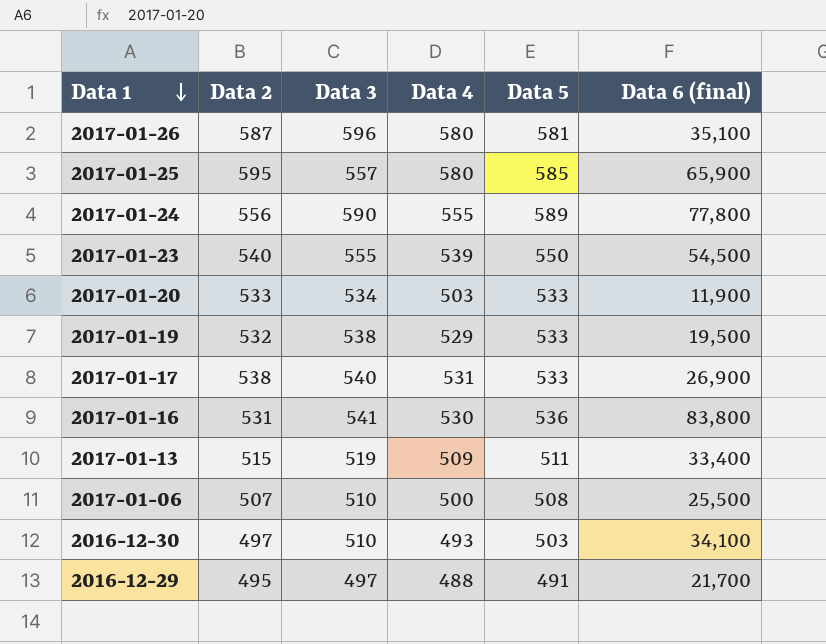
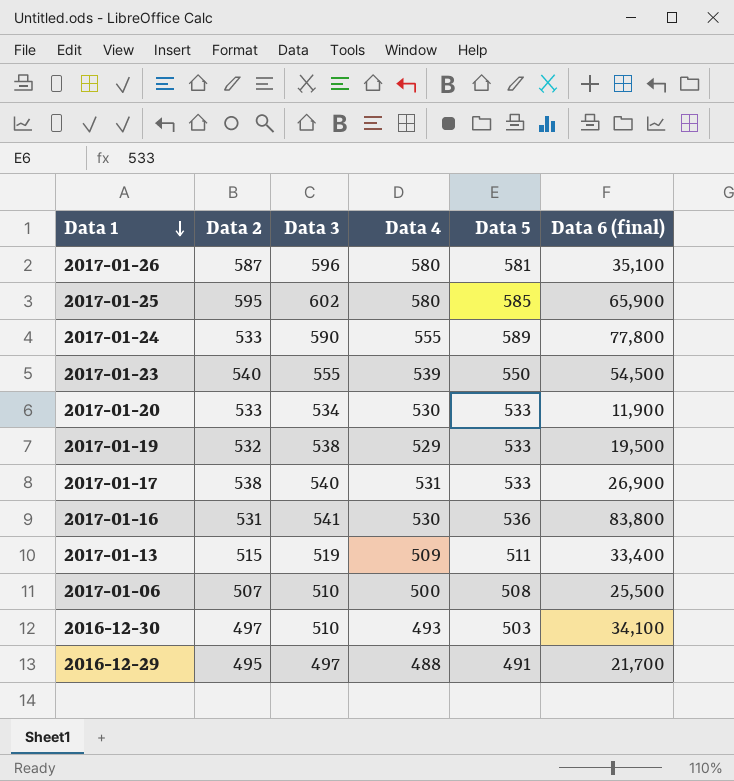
2017-01-25 | Data 3: 557 -> 602
2017-01-24 | Data 2: 556 -> 533
2017-01-20 | Data 4: 503 -> 530

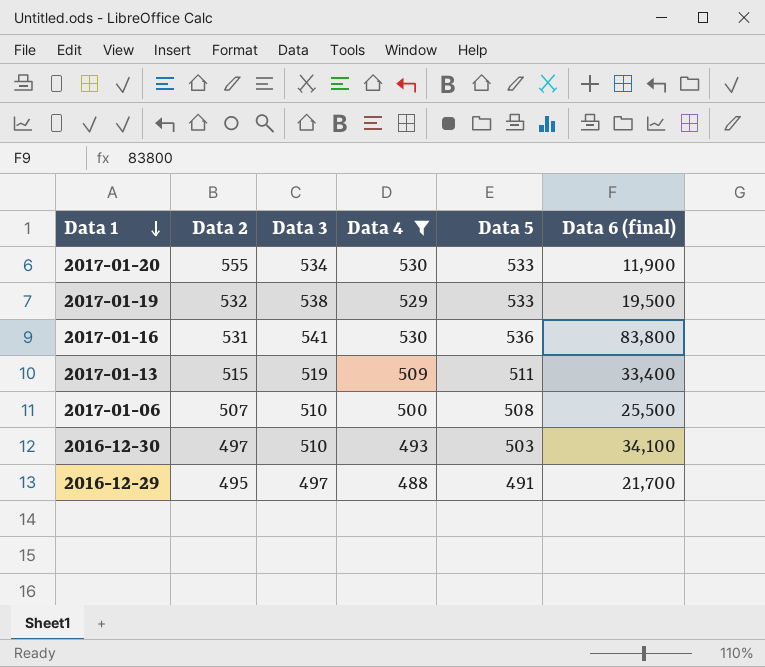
filter: none -> Data 4 <= 530
2017-01-20 | Data 2: 533 -> 555

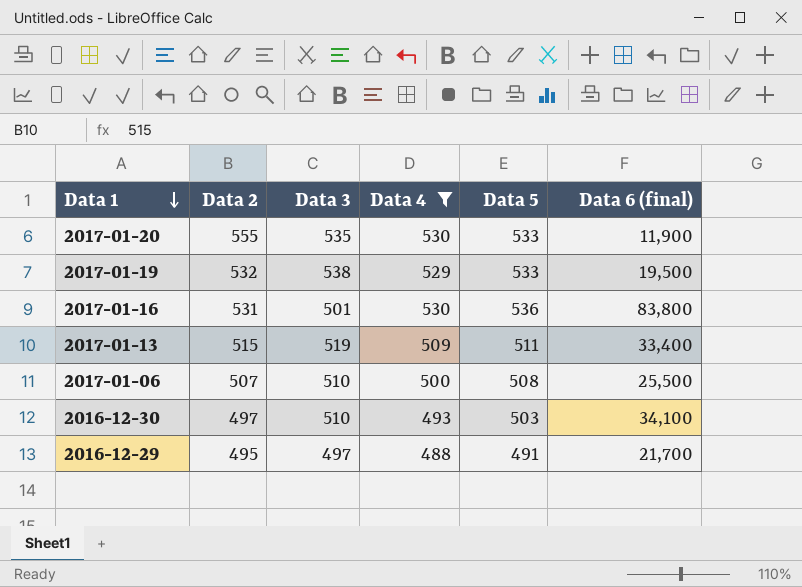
2017-01-20 | Data 3: 534 -> 535
2017-01-16 | Data 3: 541 -> 501

